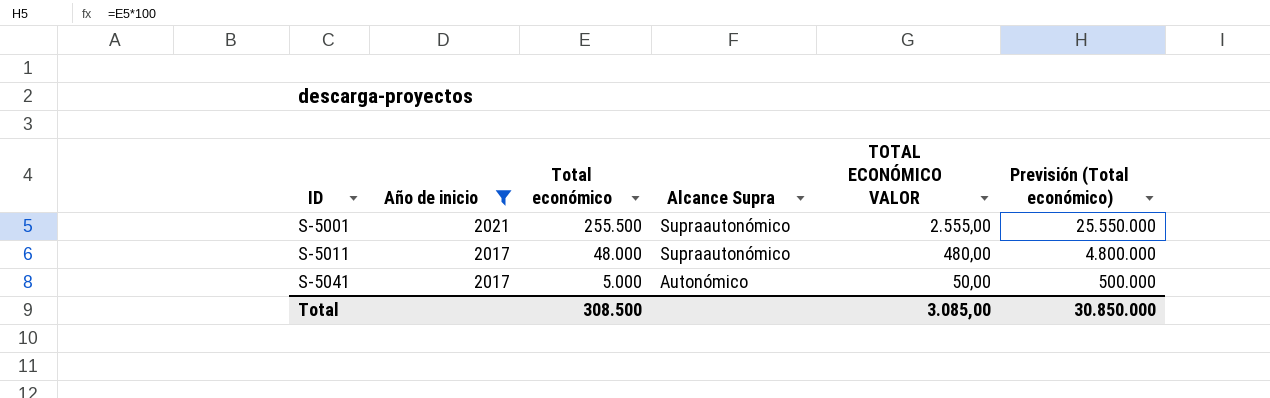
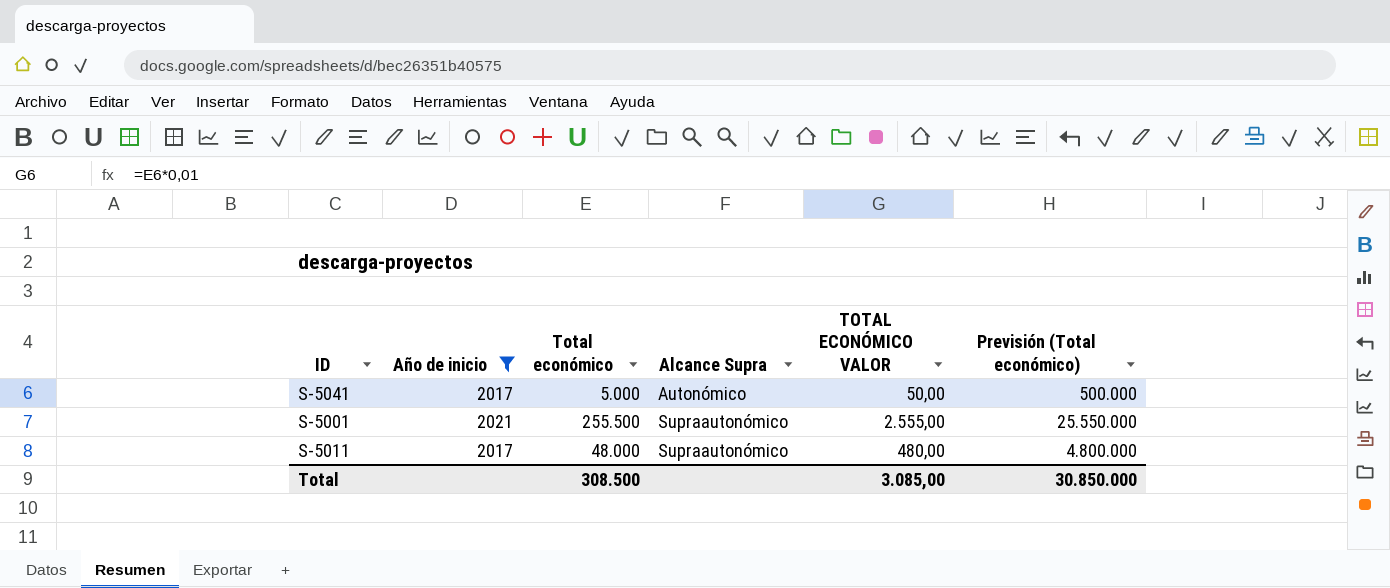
row order: ID ascending -> Alcance Supra ascending

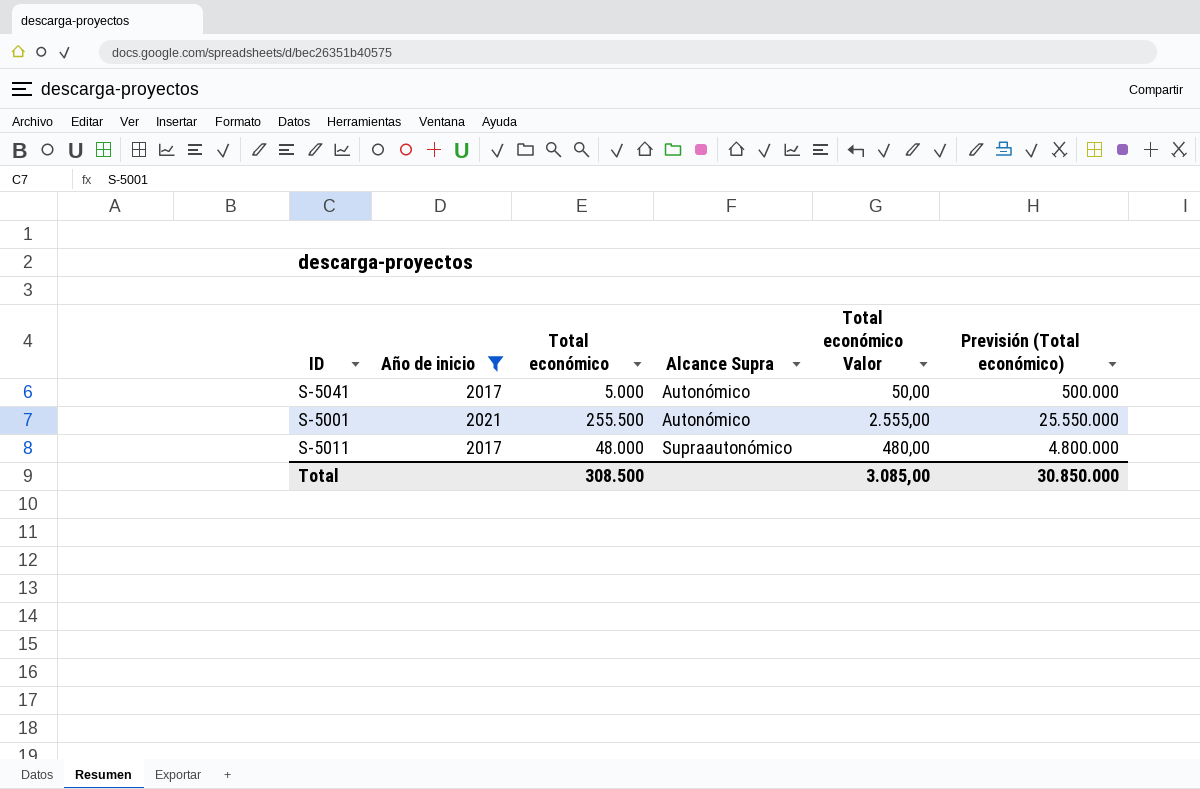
column name: TOTAL ECONÓMICO VALOR -> Total económico Valor
S-5001 | Alcance Supra: Supraautonómico -> Autonómico

